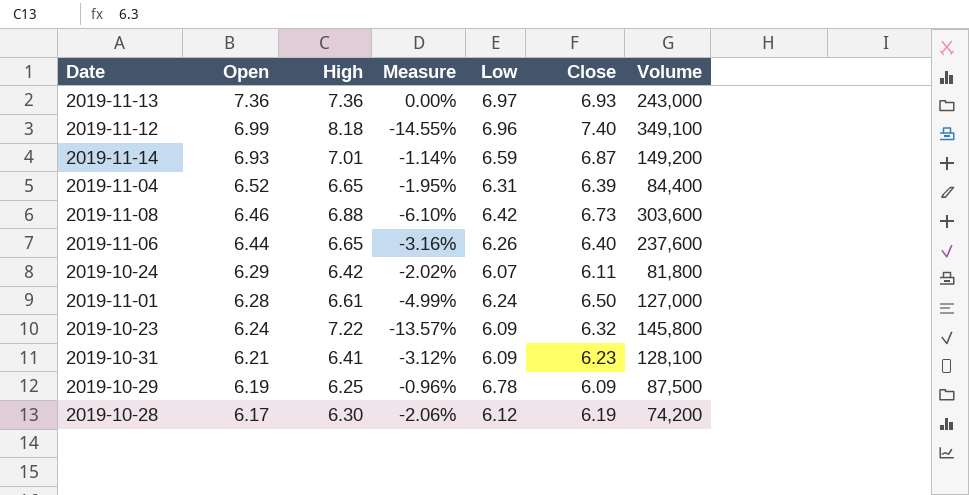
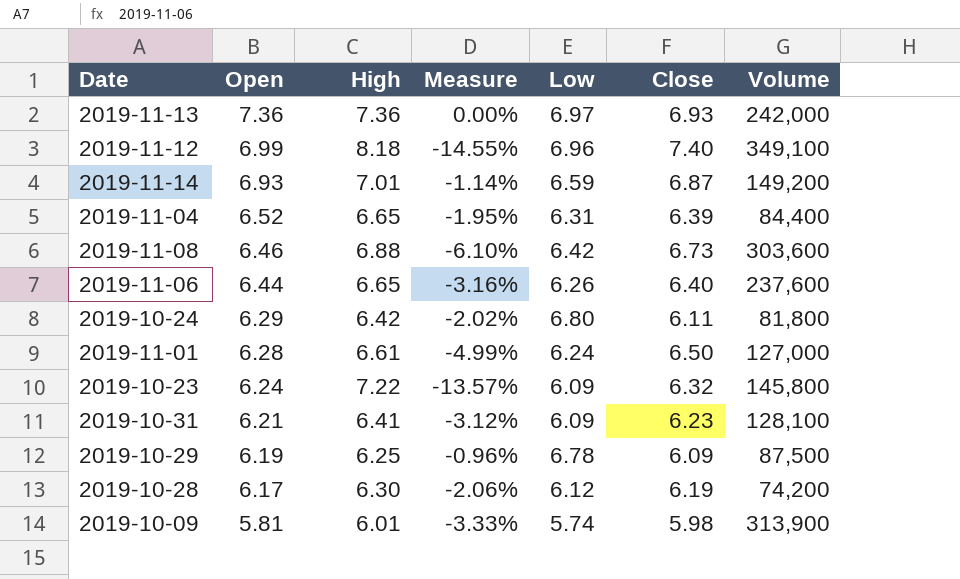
2019-11-13 | Volume: 243,000 -> 242,000
2019-10-24 | Low: 6.07 -> 6.80
row 2019-10-09: none -> 5.81 | 6.01 | -3.33% | 5.74 | 5.98 | 313,900

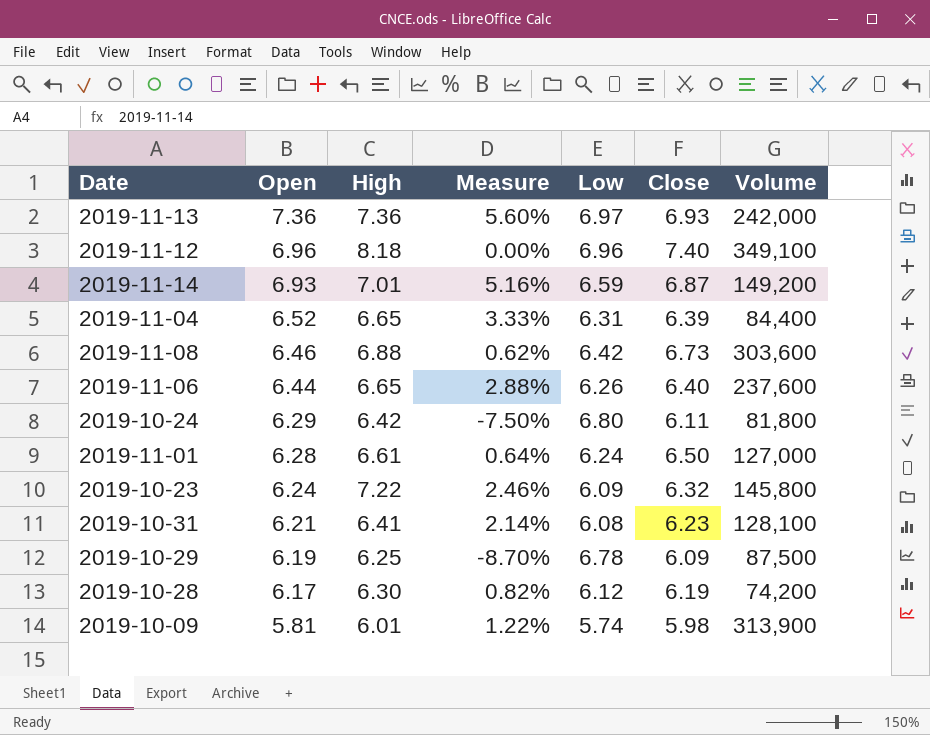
column Measure | formula: ([Open] - [High]) / [High] -> ([Open] - [Low]) / [Low]
2019-11-12 | Open: 6.99 -> 6.96
2019-10-31 | Low: 6.09 -> 6.08

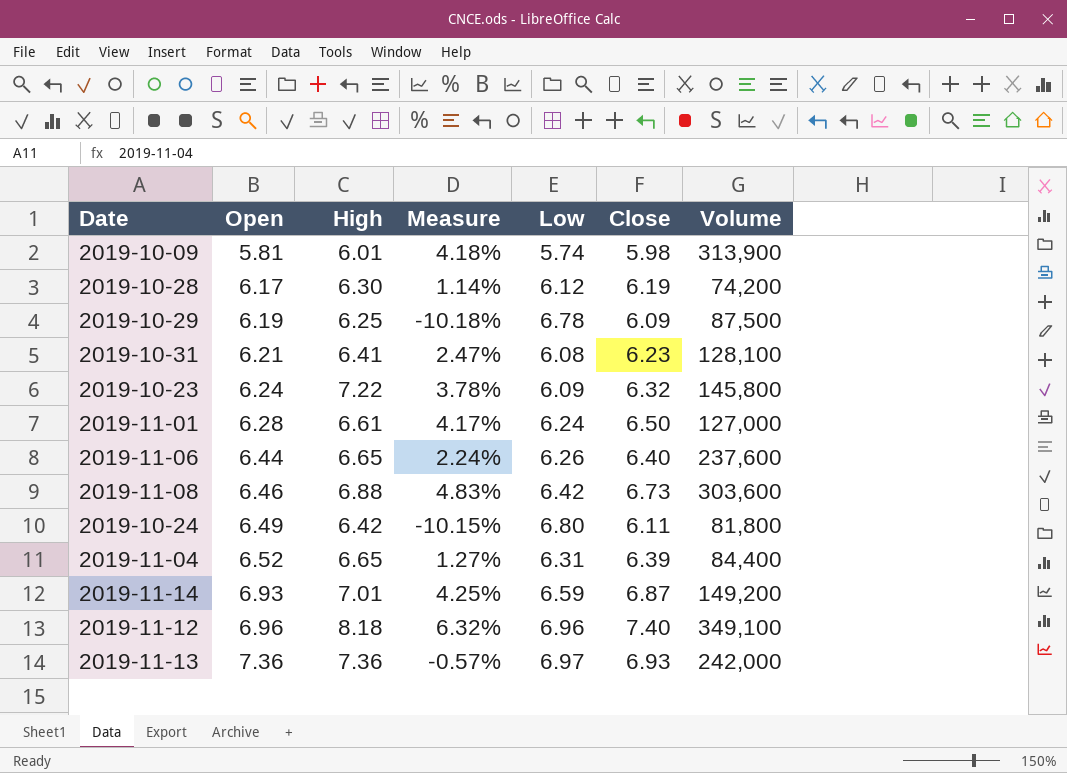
row order: Open descending -> Open ascending
column Measure | formula: ([Open] - [Low]) / [Low] -> ([Close] - [Low]) / [Low]
2019-10-24 | Open: 6.29 -> 6.49

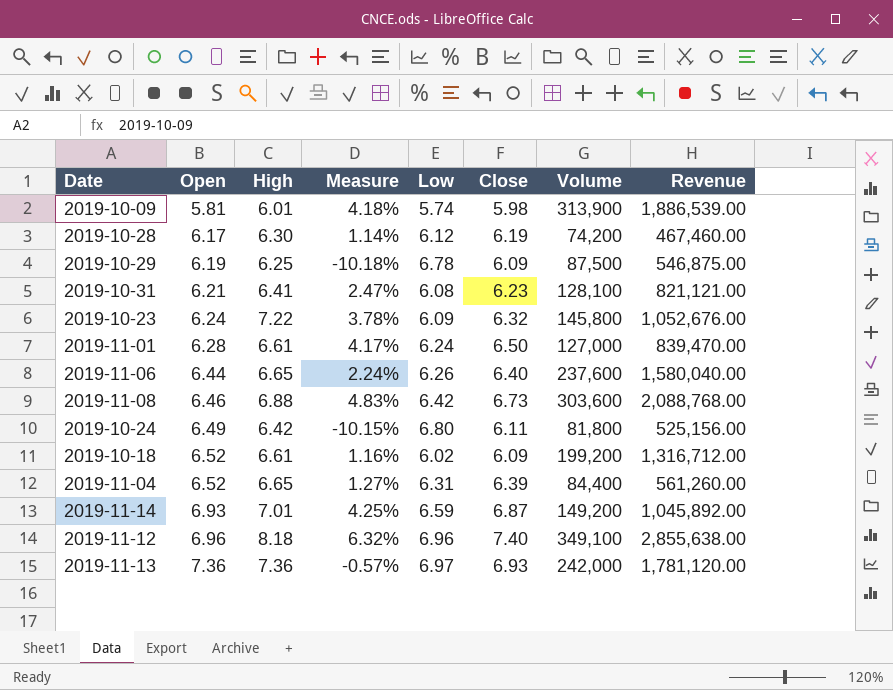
column Revenue | formula: none -> [High] * [Volume]
row 2019-10-18: none -> 6.52 | 6.61 | 1.16% | 6.02 | 6.09 | 199,200 | 1,316,712.00

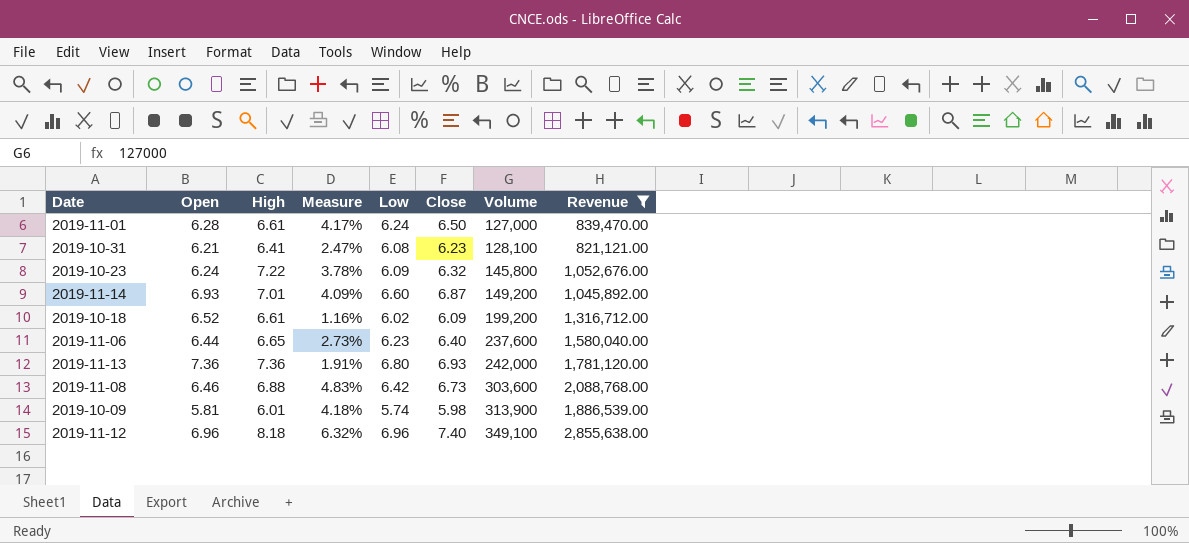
filter: none -> Revenue >= 821,121.00
row order: Open ascending -> Volume ascending
2019-11-14 | Measure: 4.25% -> 4.09%
2019-11-14 | Low: 6.59 -> 6.60
2019-11-06 | Measure: 2.24% -> 2.73%
2019-11-06 | Low: 6.26 -> 6.23
2019-11-13 | Measure: -0.57% -> 1.91%
2019-11-13 | Low: 6.97 -> 6.80

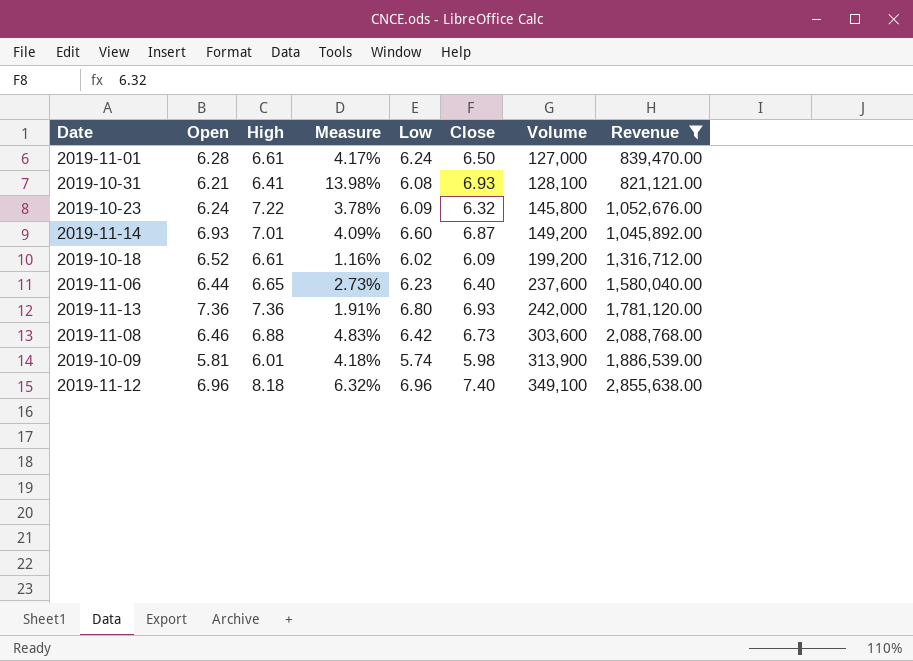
2019-10-31 | Measure: 2.47% -> 13.98%
2019-10-31 | Close: 6.23 -> 6.93

